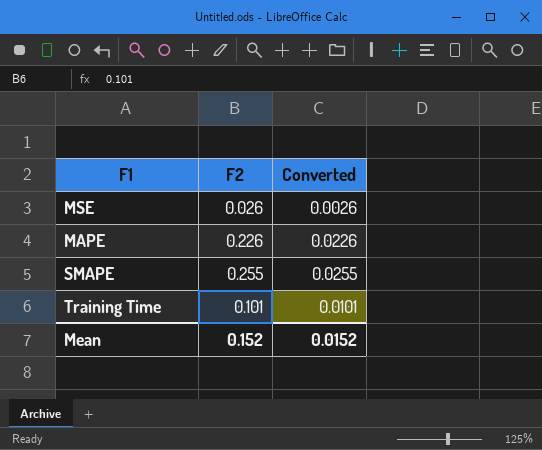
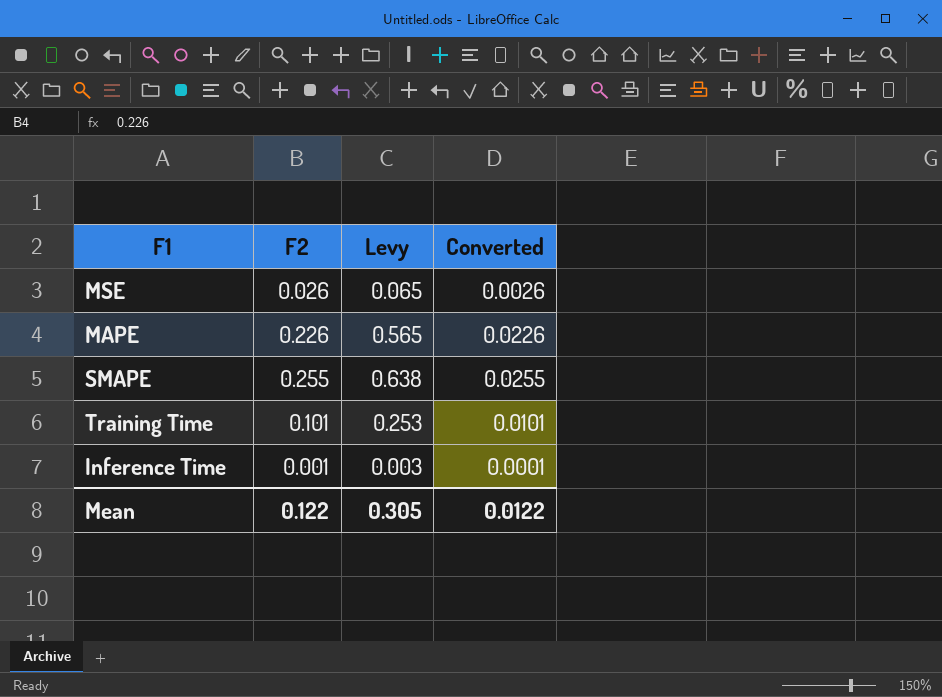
column Levy | formula: none -> [F2] * 2.5
row Inference Time: none -> 0.001 | 0.003 | 0.0001
Mean | F2: 0.152 -> 0.122
Mean | Converted: 0.0152 -> 0.0122

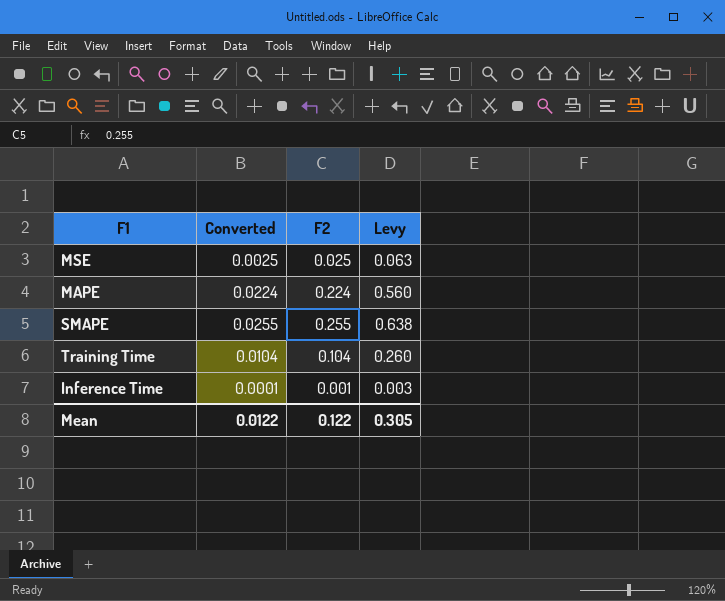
column Converted | position: 4 -> 2
MSE | Converted: 0.0026 -> 0.0025
MSE | F2: 0.026 -> 0.025
MSE | Levy: 0.065 -> 0.063
MAPE | Converted: 0.0226 -> 0.0224
MAPE | F2: 0.226 -> 0.224
MAPE | Levy: 0.565 -> 0.560
Training Time | Converted: 0.0101 -> 0.0104
Training Time | F2: 0.101 -> 0.104
Training Time | Levy: 0.253 -> 0.260

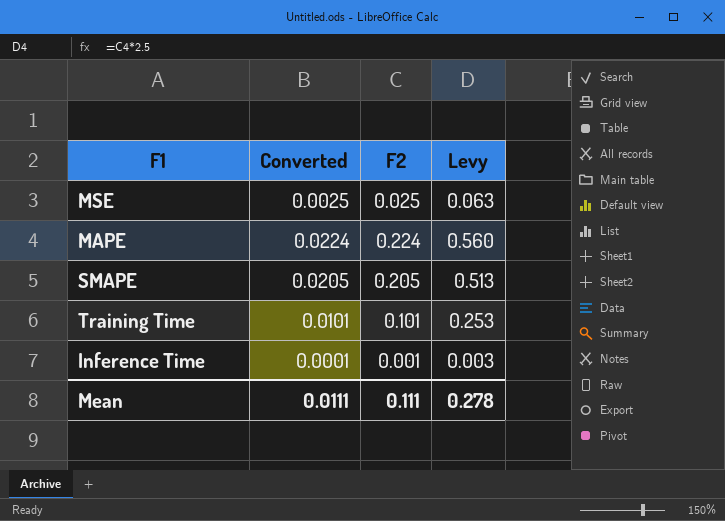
SMAPE | Converted: 0.0255 -> 0.0205
SMAPE | F2: 0.255 -> 0.205
SMAPE | Levy: 0.638 -> 0.513
Training Time | Converted: 0.0104 -> 0.0101
Training Time | F2: 0.104 -> 0.101
Training Time | Levy: 0.260 -> 0.253
Mean | Converted: 0.0122 -> 0.0111
Mean | F2: 0.122 -> 0.111
Mean | Levy: 0.305 -> 0.278

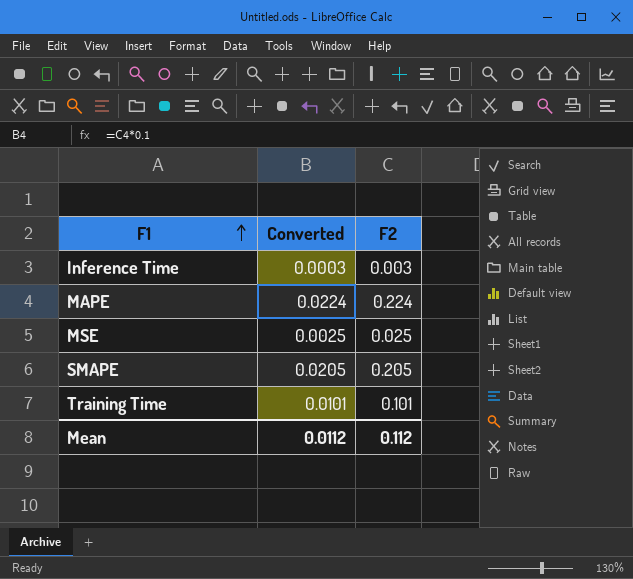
row order: none -> F1 ascending
column Levy | formula: [F2] * 2.5 -> none
Inference Time | Converted: 0.0001 -> 0.0003
Inference Time | F2: 0.001 -> 0.003
Mean | Converted: 0.0111 -> 0.0112
Mean | F2: 0.111 -> 0.112

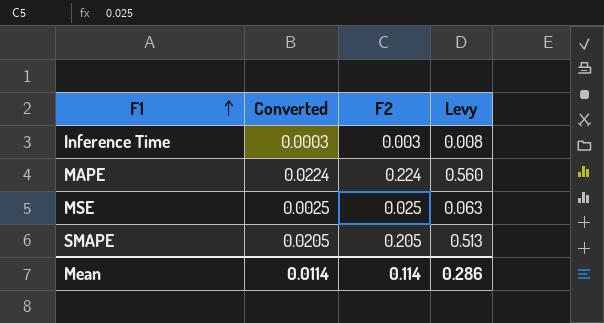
column Levy | formula: none -> [F2] * 2.5
row Training Time: 0.0101 | 0.101 -> none
Mean | Converted: 0.0112 -> 0.0114
Mean | F2: 0.112 -> 0.114

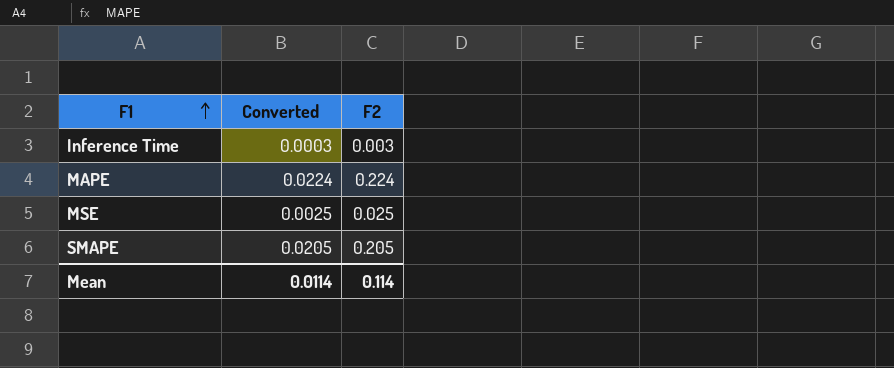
column Levy | formula: [F2] * 2.5 -> none

